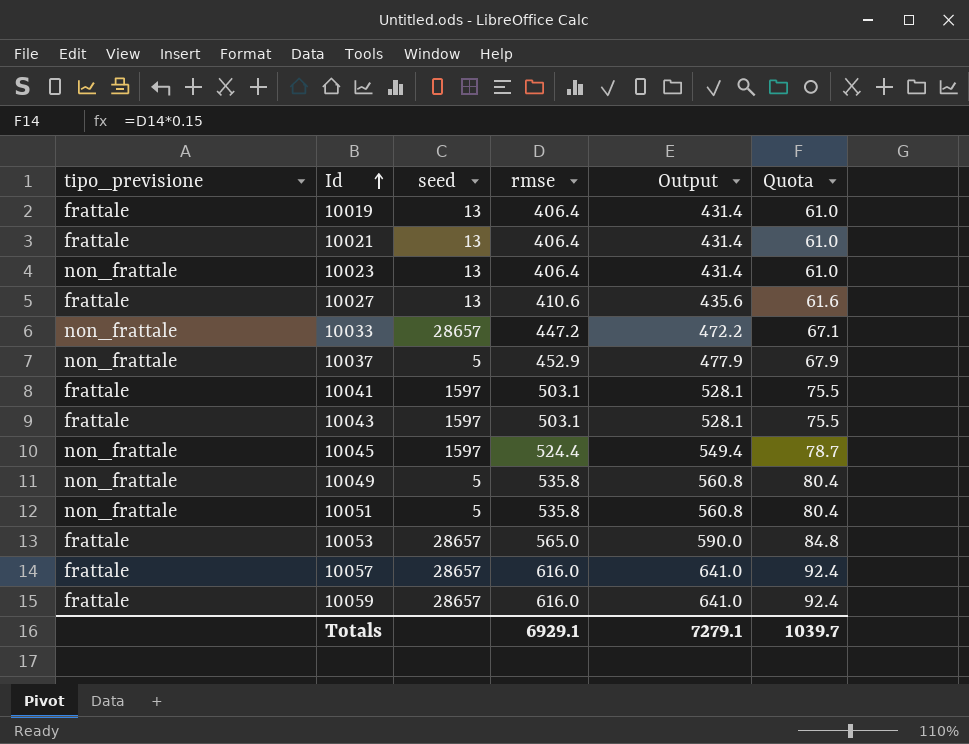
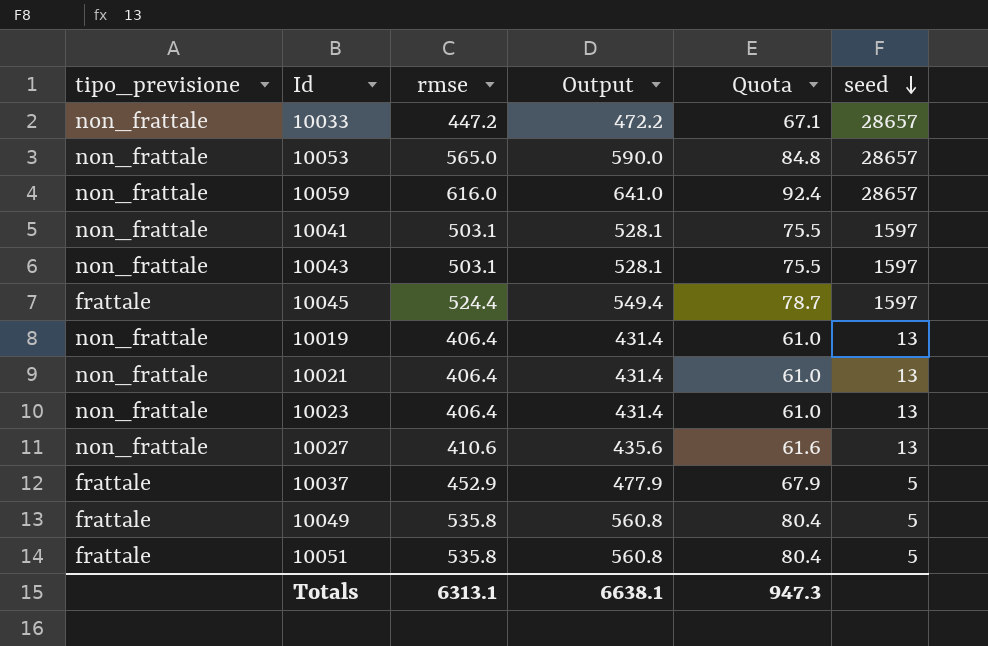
row order: Id ascending -> seed descending
column seed | position: 3 -> 6
row 10057: frattale | 28657 | 616.0 | 641.0 | 92.4 -> none
10053 | tipo_previsione: frattale -> non_frattale
10059 | tipo_previsione: frattale -> non_frattale
10041 | tipo_previsione: frattale -> non_frattale
10043 | tipo_previsione: frattale -> non_frattale
10045 | tipo_previsione: non_frattale -> frattale
10019 | tipo_previsione: frattale -> non_frattale
10021 | tipo_previsione: frattale -> non_frattale
10027 | tipo_previsione: frattale -> non_frattale
10037 | tipo_previsione: non_frattale -> frattale
10049 | tipo_previsione: non_frattale -> frattale
10051 | tipo_previsione: non_frattale -> frattale
Totals | rmse: 6929.1 -> 6313.1
Totals | Output: 7279.1 -> 6638.1
Totals | Quota: 1039.7 -> 947.3

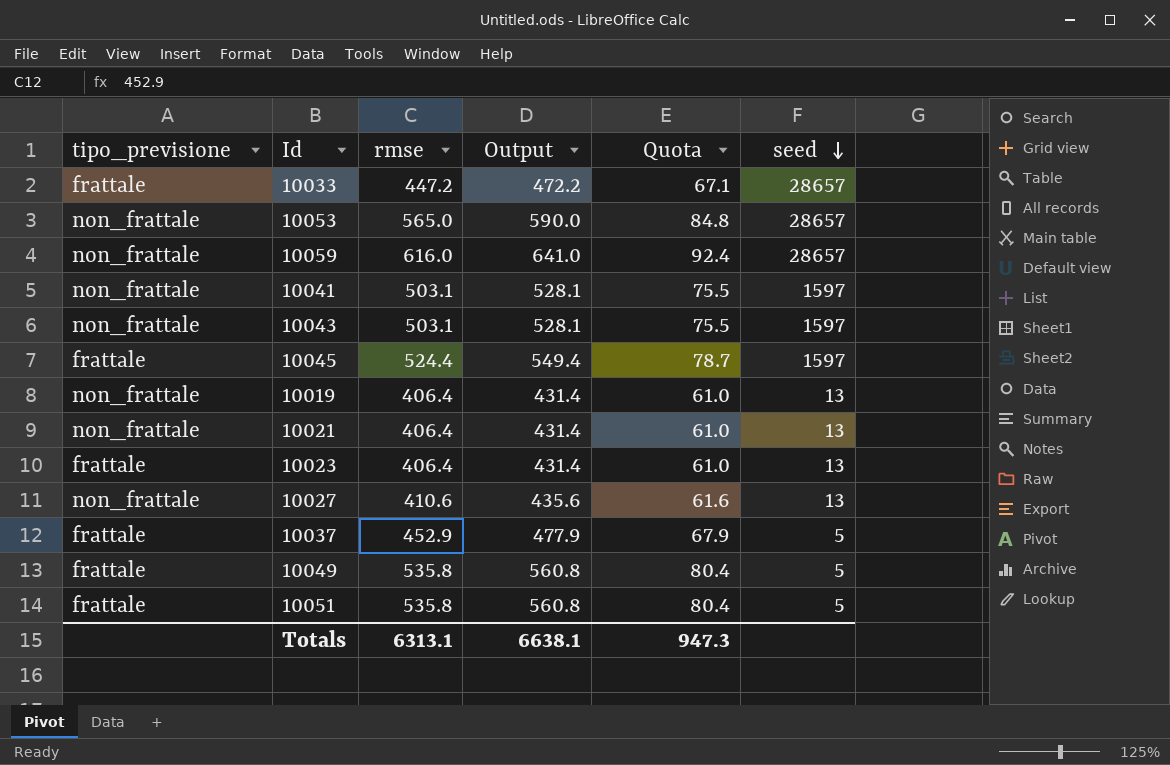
10033 | tipo_previsione: non_frattale -> frattale
10023 | tipo_previsione: non_frattale -> frattale

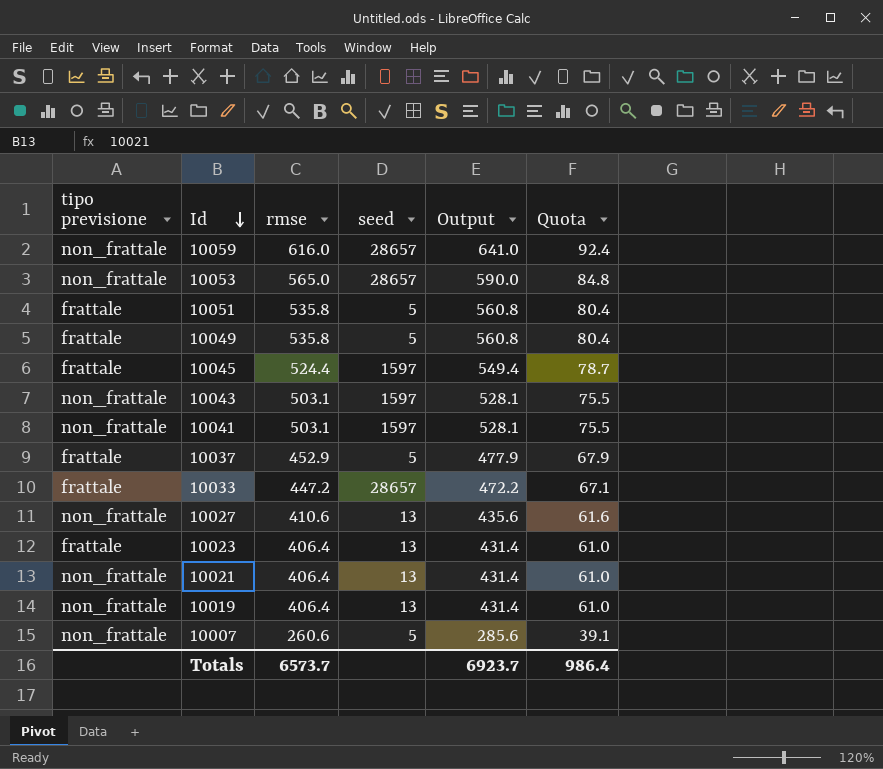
row order: seed descending -> Id descending
column name: tipo_previsione -> tipo previsione
column seed | position: 6 -> 4
row 10007: none -> non_frattale | 260.6 | 5 | 285.6 | 39.1
Totals | rmse: 6313.1 -> 6573.7
Totals | Output: 6638.1 -> 6923.7
Totals | Quota: 947.3 -> 986.4

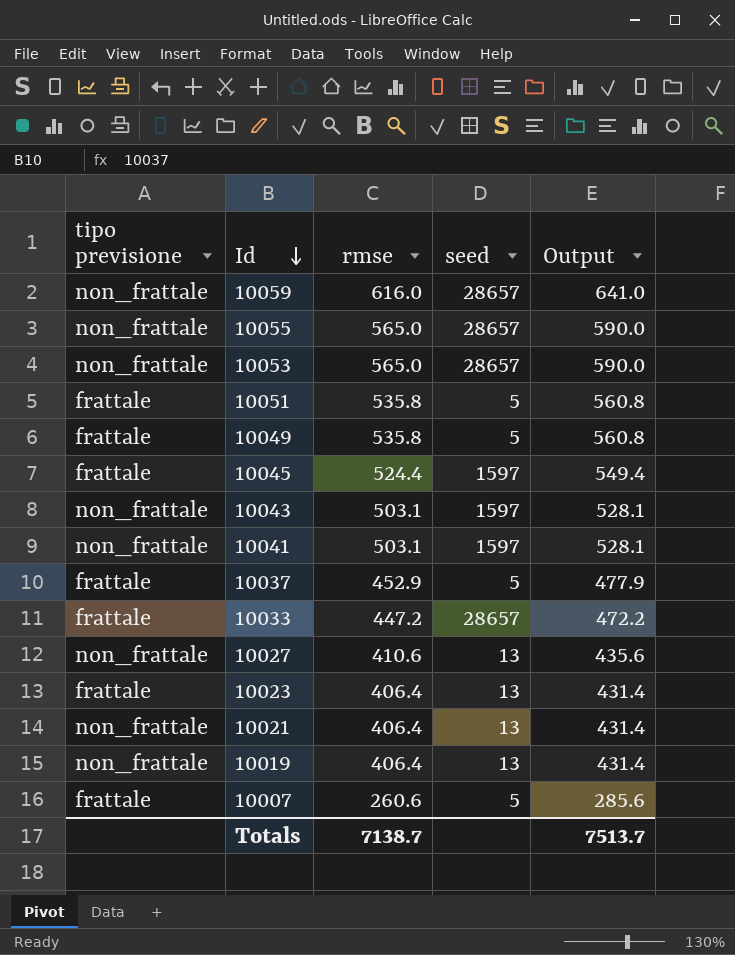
column Quota | formula: [rmse] * 0.15 -> none
row 10055: none -> non_frattale | 565.0 | 28657 | 590.0
10007 | tipo previsione: non_frattale -> frattale
Totals | rmse: 6573.7 -> 7138.7
Totals | Output: 6923.7 -> 7513.7

